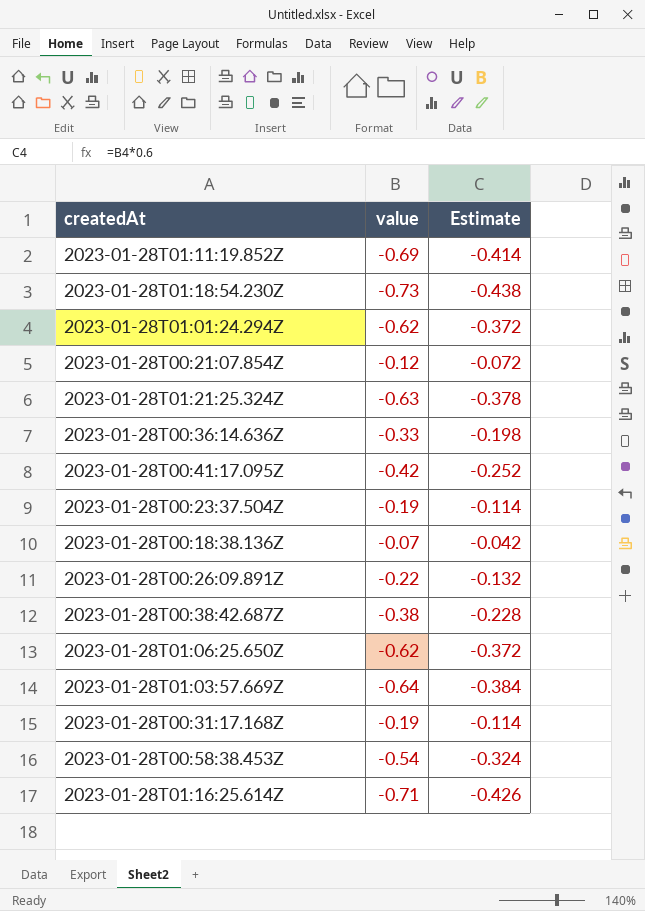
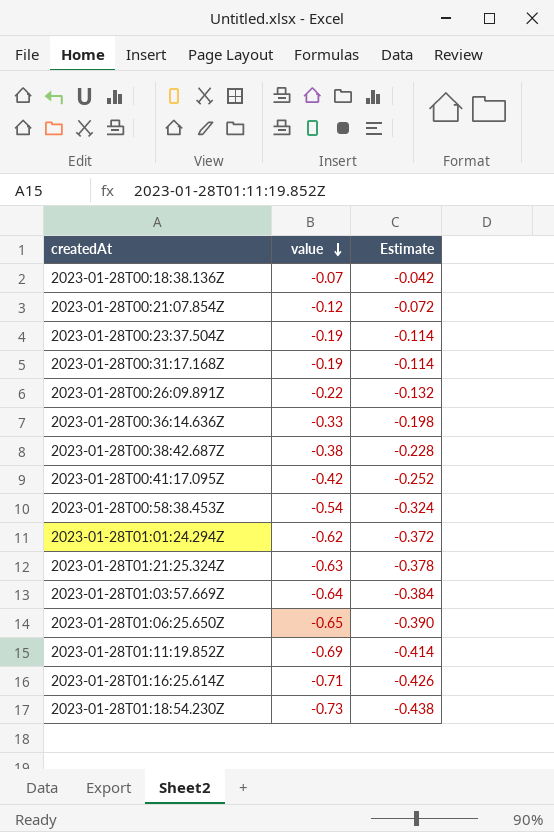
row order: none -> value descending
2023-01-28T01:06:25.650Z | value: -0.62 -> -0.65
2023-01-28T01:06:25.650Z | Estimate: -0.372 -> -0.390

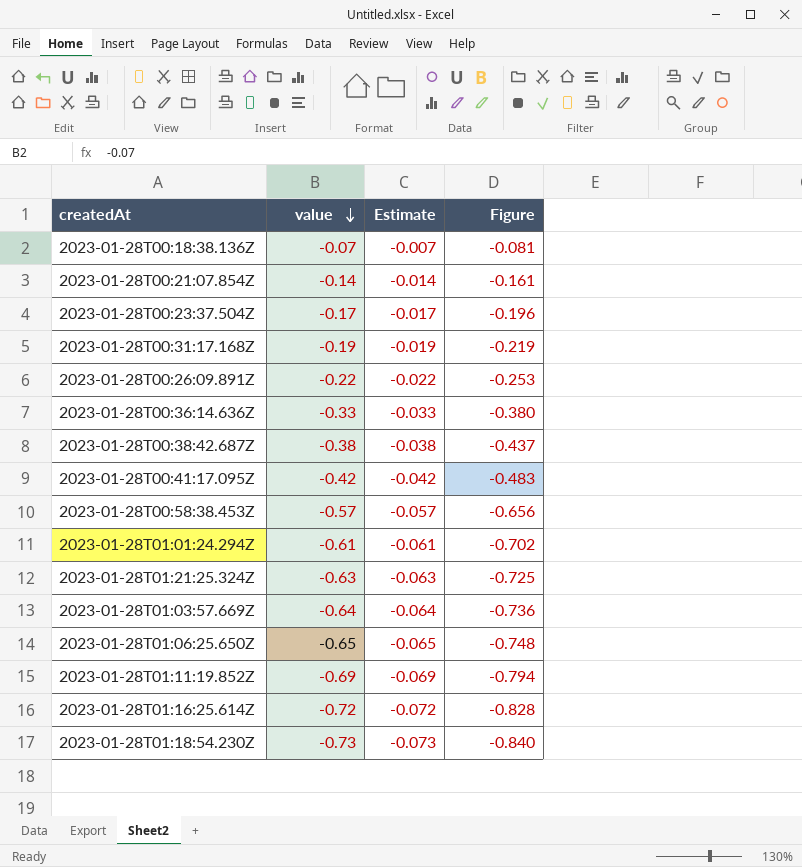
column Estimate | formula: [value] * 0.6 -> [value] * 0.1
column Figure | formula: none -> [value] * 1.15
2023-01-28T00:21:07.854Z | value: -0.12 -> -0.14
2023-01-28T00:23:37.504Z | value: -0.19 -> -0.17
2023-01-28T00:58:38.453Z | value: -0.54 -> -0.57
2023-01-28T01:01:24.294Z | value: -0.62 -> -0.61
2023-01-28T01:16:25.614Z | value: -0.71 -> -0.72

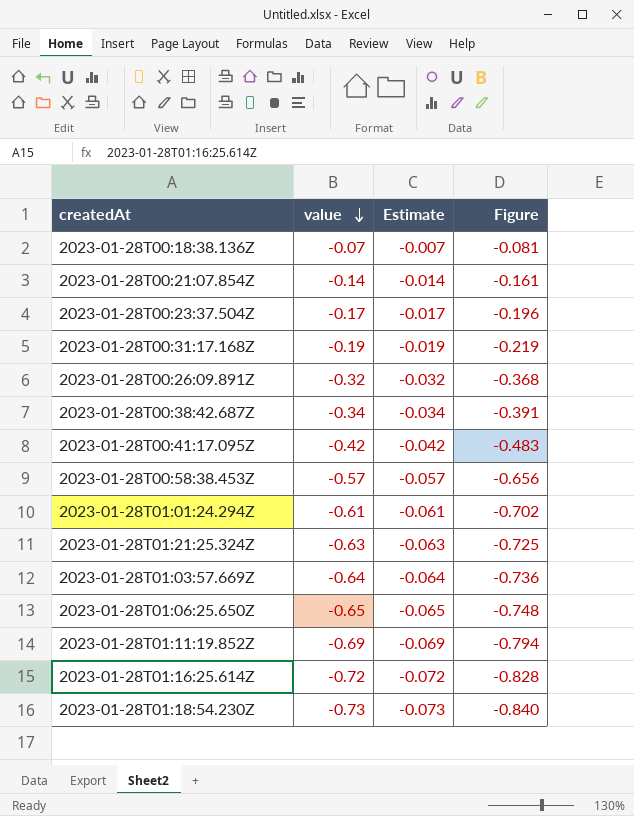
row 2023-01-28T00:36:14.636Z: -0.33 | -0.033 | -0.380 -> none
2023-01-28T00:26:09.891Z | value: -0.22 -> -0.32
2023-01-28T00:26:09.891Z | Estimate: -0.022 -> -0.032
2023-01-28T00:26:09.891Z | Figure: -0.253 -> -0.368
2023-01-28T00:38:42.687Z | value: -0.38 -> -0.34
2023-01-28T00:38:42.687Z | Estimate: -0.038 -> -0.034
2023-01-28T00:38:42.687Z | Figure: -0.437 -> -0.391

